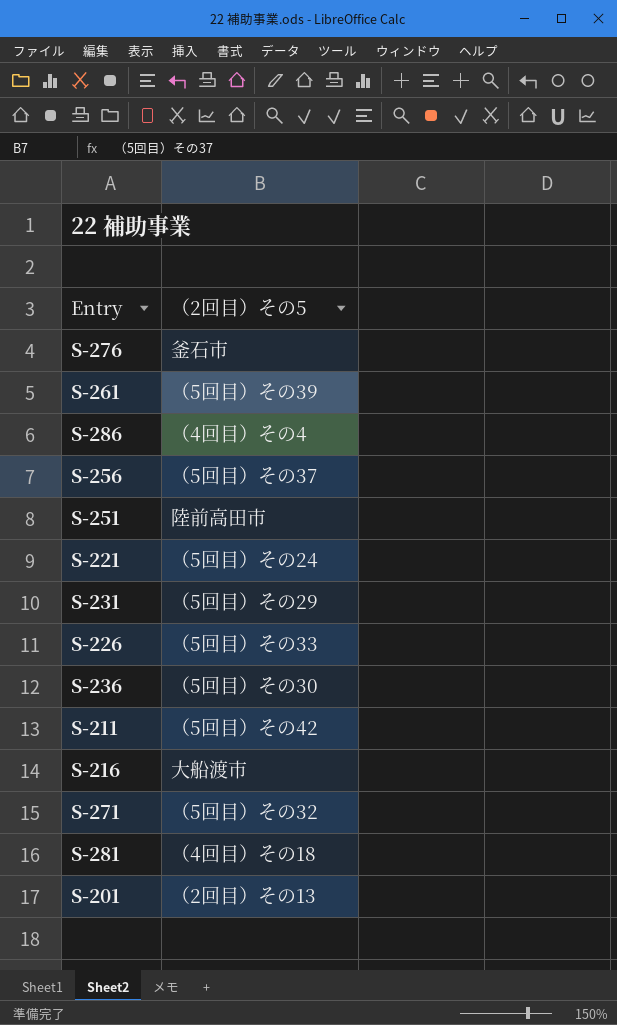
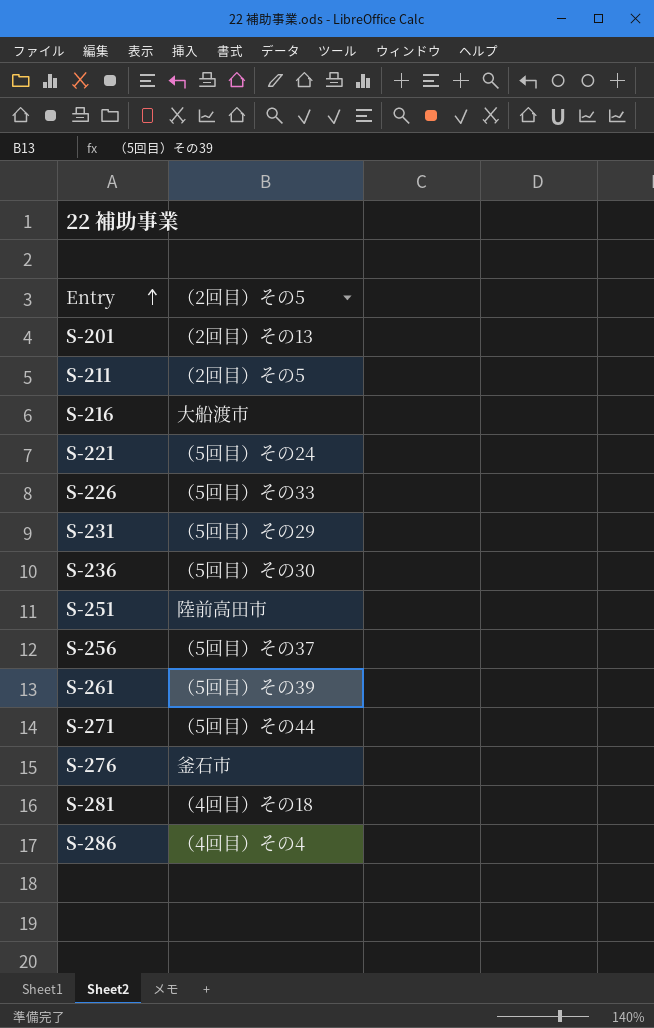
row order: none -> Entry ascending
S-211 | （2回目）その5: （5回目）その42 -> （2回目）その5
S-271 | （2回目）その5: （5回目）その32 -> （5回目）その44

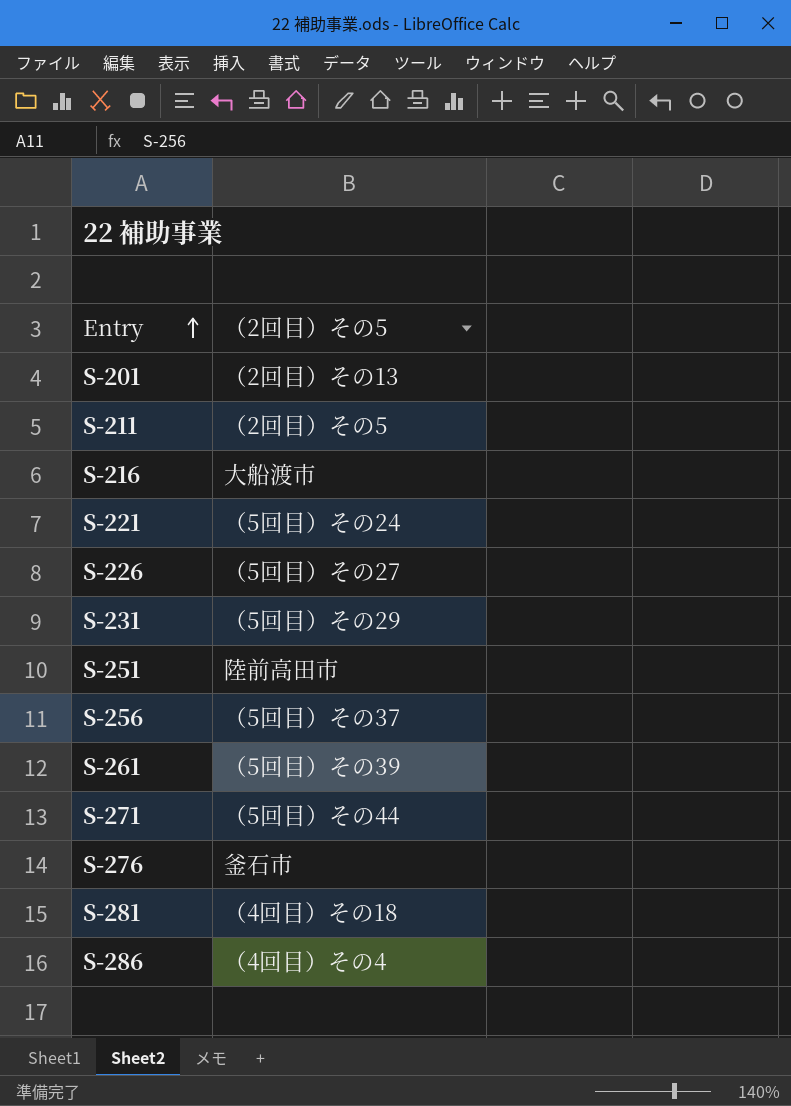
row S-236: （5回目）その30 -> none
S-226 | （2回目）その5: （5回目）その33 -> （5回目）その27

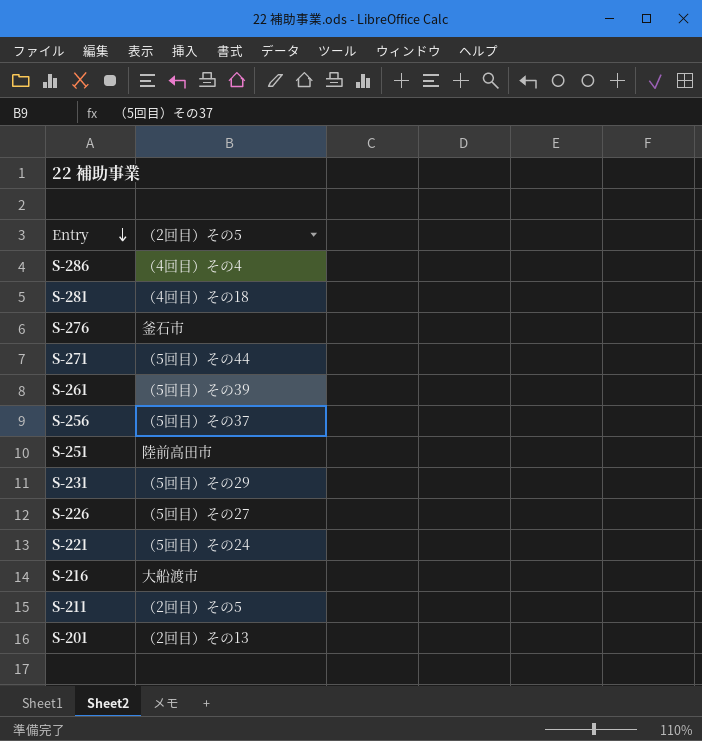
row order: Entry ascending -> Entry descending

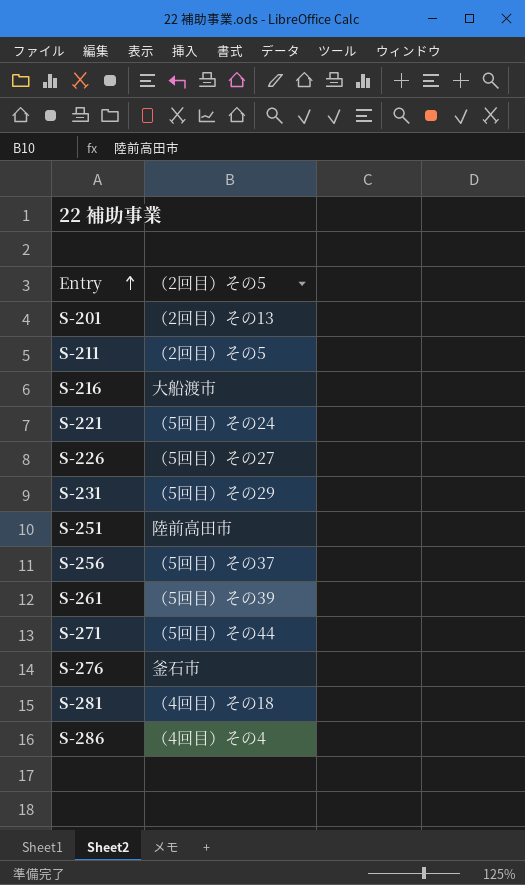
row order: Entry descending -> Entry ascending

